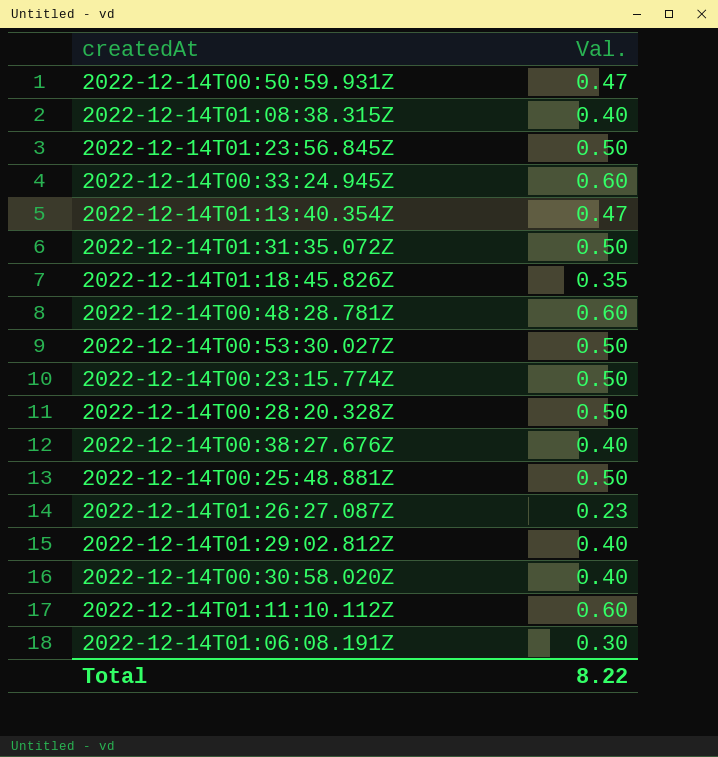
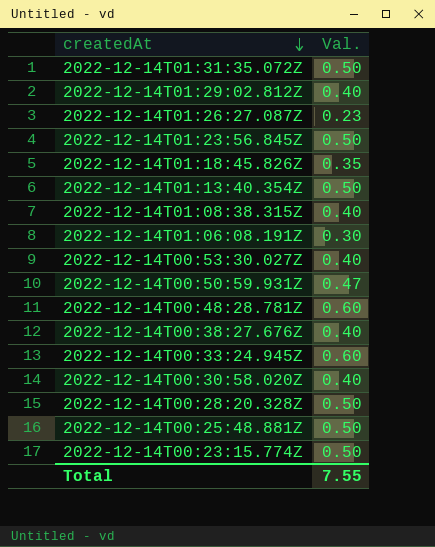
row order: none -> createdAt descending
row 2022-12-14T01:11:10.112Z: 0.60 -> none
2022-12-14T01:13:40.354Z | Val.: 0.47 -> 0.50
2022-12-14T00:53:30.027Z | Val.: 0.50 -> 0.40
Total | Val.: 8.22 -> 7.55

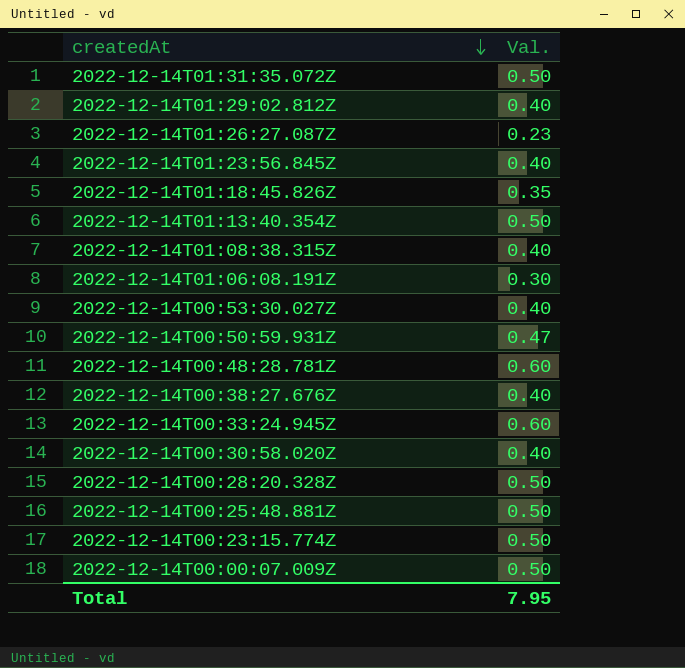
2022-12-14T01:23:56.845Z | Val.: 0.50 -> 0.40
row 2022-12-14T00:00:07.009Z: none -> 0.50
Total | Val.: 7.55 -> 7.95

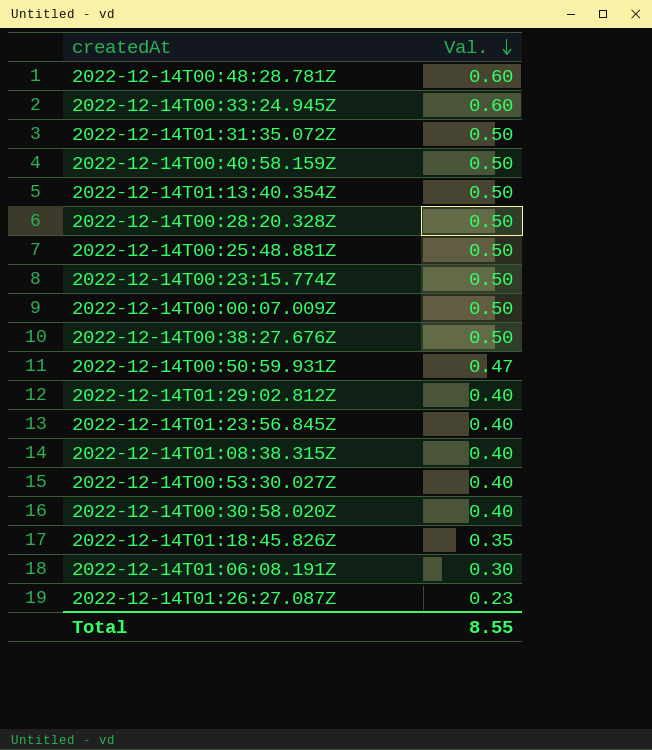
row order: createdAt descending -> Val. descending
row 2022-12-14T00:40:58.159Z: none -> 0.50
2022-12-14T00:38:27.676Z | Val.: 0.40 -> 0.50
Total | Val.: 7.95 -> 8.55

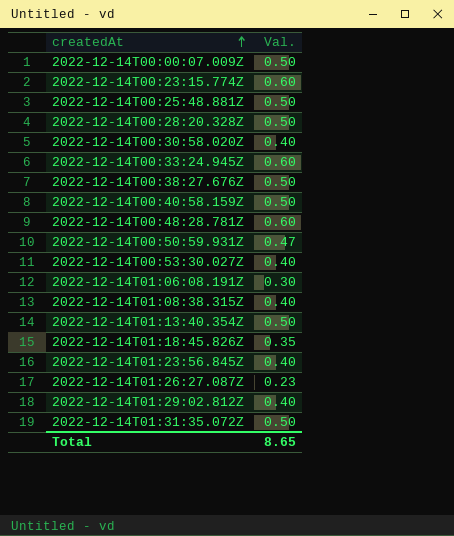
row order: Val. descending -> createdAt ascending
2022-12-14T00:23:15.774Z | Val.: 0.50 -> 0.60
Total | Val.: 8.55 -> 8.65

